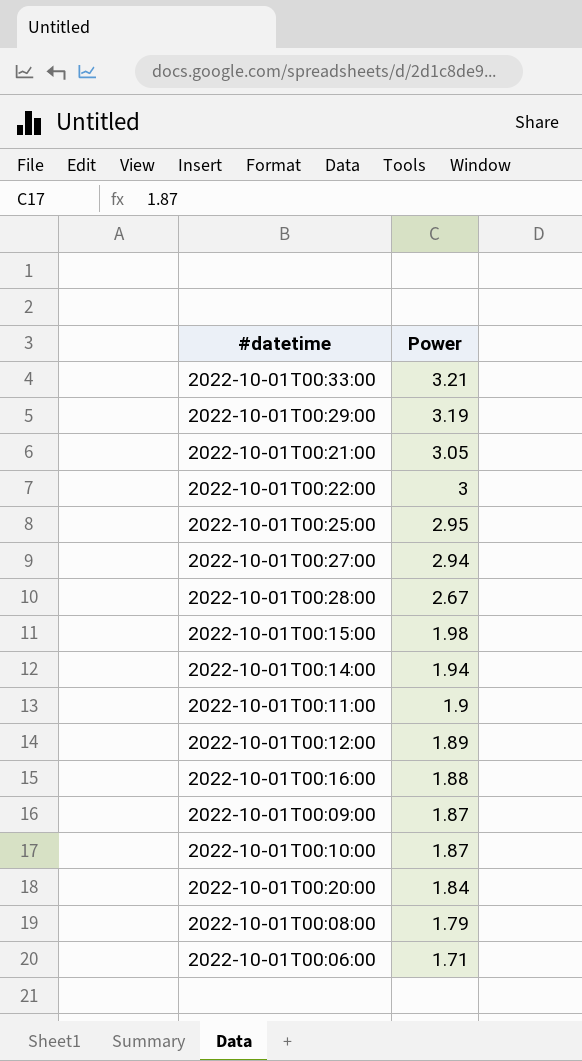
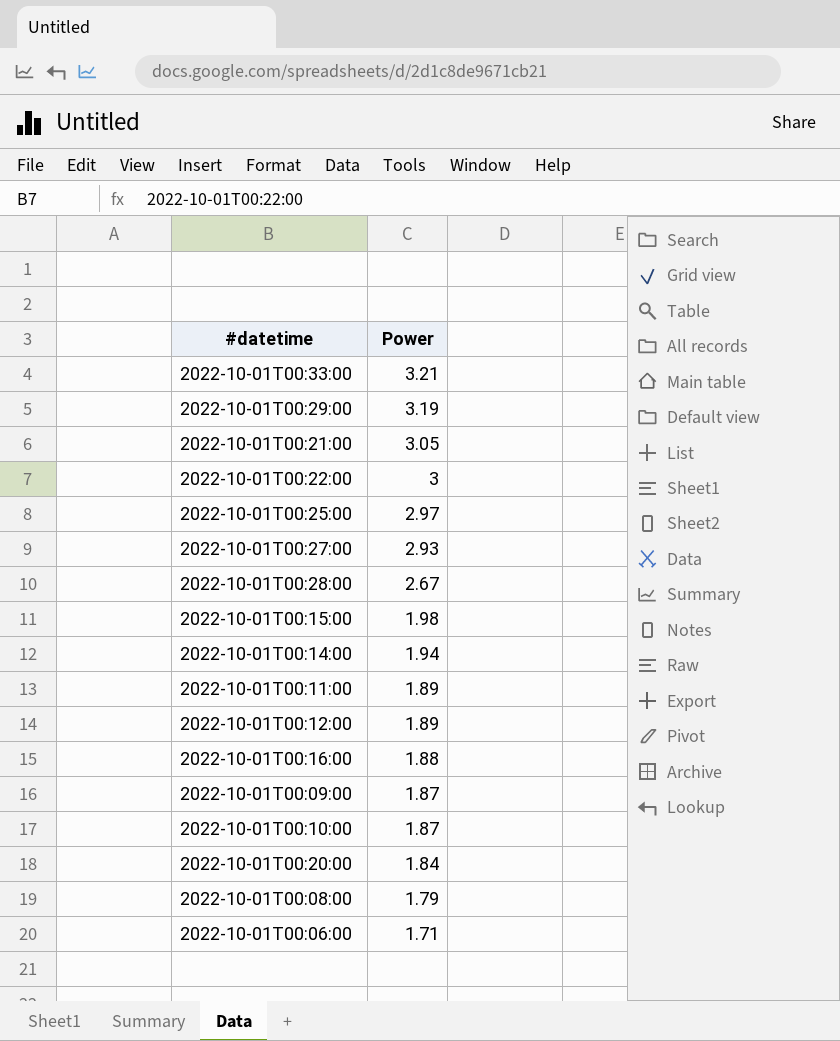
2022-10-01T00:25:00 | Power: 2.95 -> 2.97
2022-10-01T00:27:00 | Power: 2.94 -> 2.93
2022-10-01T00:11:00 | Power: 1.9 -> 1.89

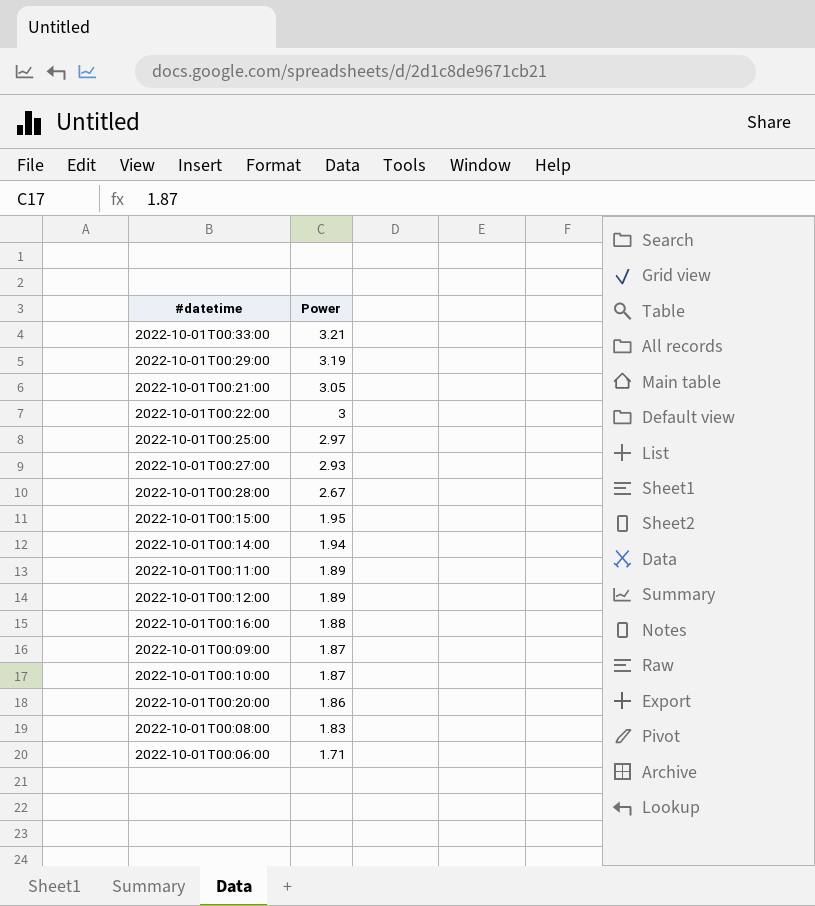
2022-10-01T00:15:00 | Power: 1.98 -> 1.95
2022-10-01T00:20:00 | Power: 1.84 -> 1.86
2022-10-01T00:08:00 | Power: 1.79 -> 1.83

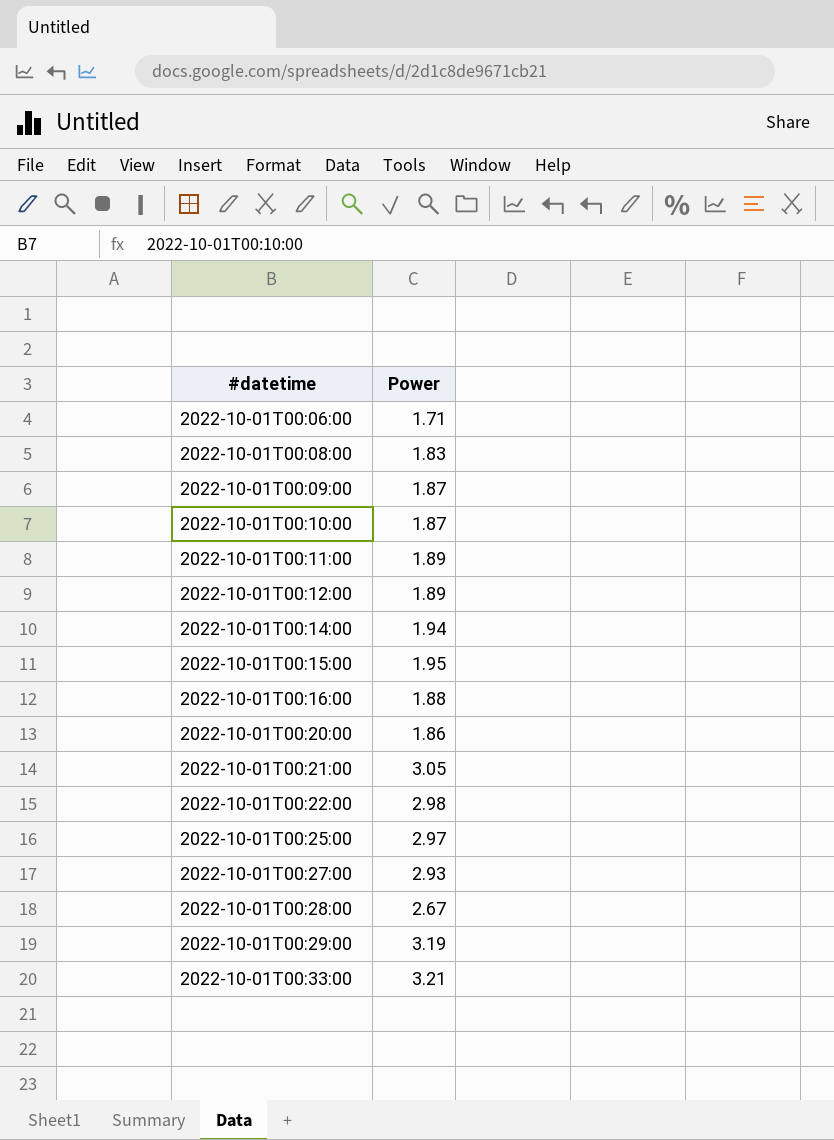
row order: Power descending -> #datetime ascending
2022-10-01T00:22:00 | Power: 3 -> 2.98

